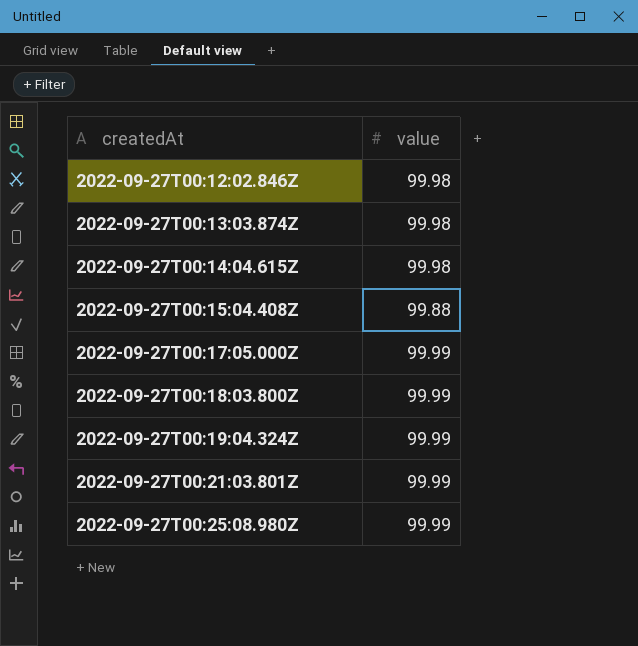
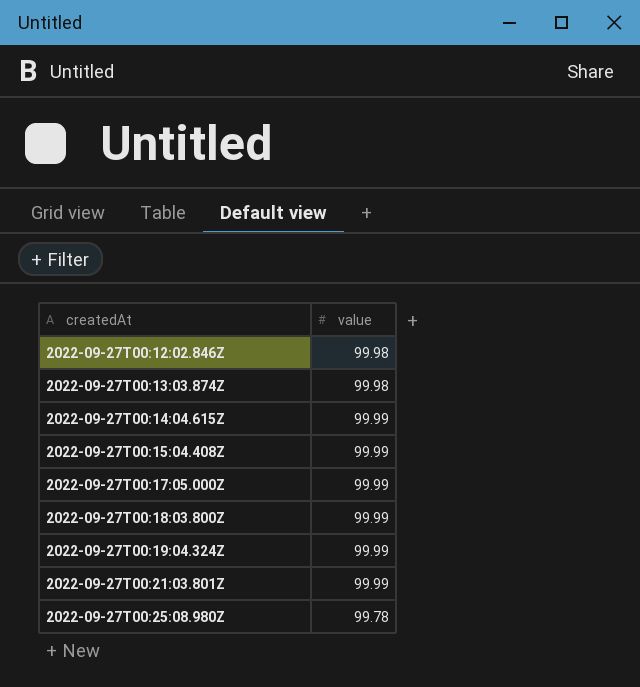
2022-09-27T00:14:04.615Z | value: 99.98 -> 99.99
2022-09-27T00:15:04.408Z | value: 99.88 -> 99.99
2022-09-27T00:25:08.980Z | value: 99.99 -> 99.78

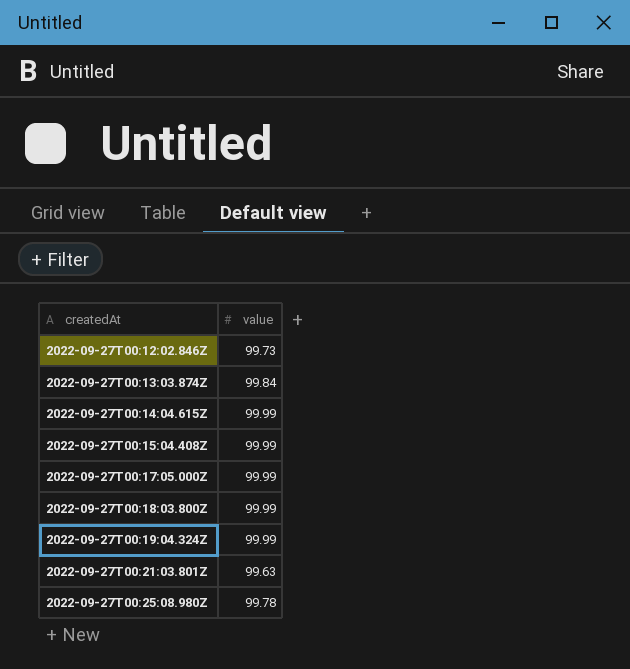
2022-09-27T00:12:02.846Z | value: 99.98 -> 99.73
2022-09-27T00:13:03.874Z | value: 99.98 -> 99.84
2022-09-27T00:21:03.801Z | value: 99.99 -> 99.63

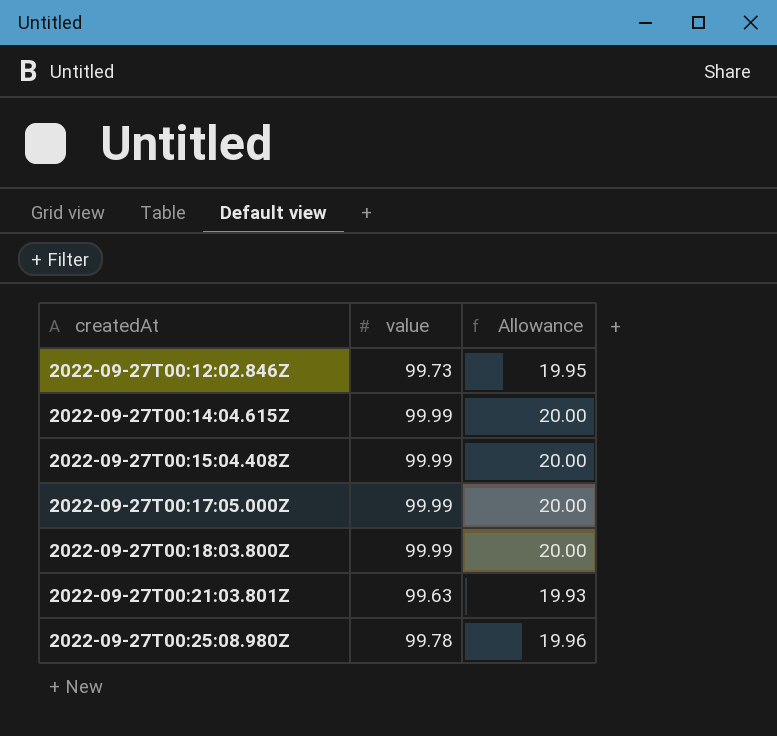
column Allowance | formula: none -> [value] * 0.2
row 2022-09-27T00:13:03.874Z: 99.84 -> none
row 2022-09-27T00:19:04.324Z: 99.99 -> none

